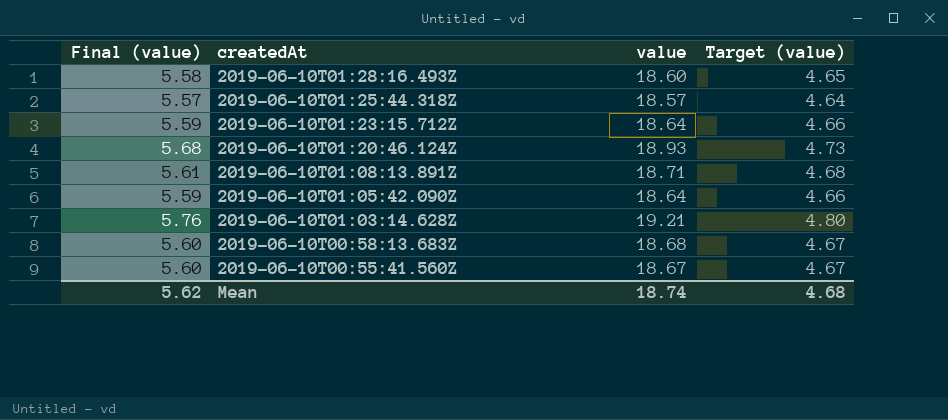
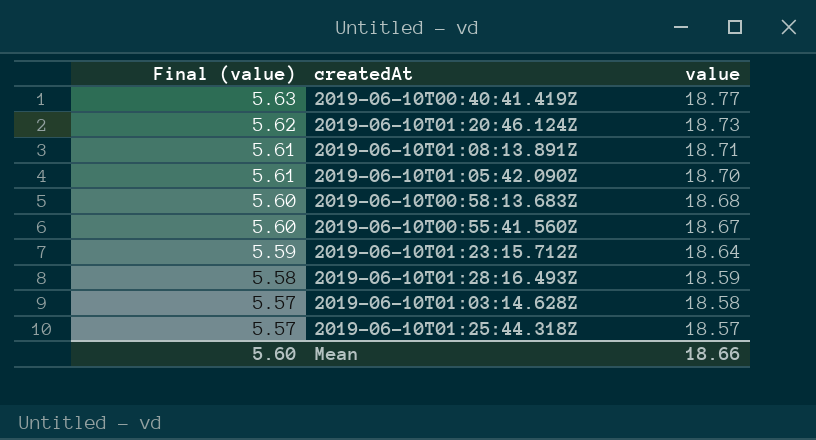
row order: createdAt descending -> Final (value) descending
column Target (value) | formula: [value] * 0.25 -> none
row 2019-06-10T00:40:41.419Z: none -> 5.63 | 18.77
2019-06-10T01:20:46.124Z | Final (value): 5.68 -> 5.62
2019-06-10T01:20:46.124Z | value: 18.93 -> 18.73
2019-06-10T01:05:42.090Z | Final (value): 5.59 -> 5.61
2019-06-10T01:05:42.090Z | value: 18.64 -> 18.70
2019-06-10T01:28:16.493Z | value: 18.60 -> 18.59
2019-06-10T01:03:14.628Z | Final (value): 5.76 -> 5.57
2019-06-10T01:03:14.628Z | value: 19.21 -> 18.58
Mean | Final (value): 5.62 -> 5.60
Mean | value: 18.74 -> 18.66

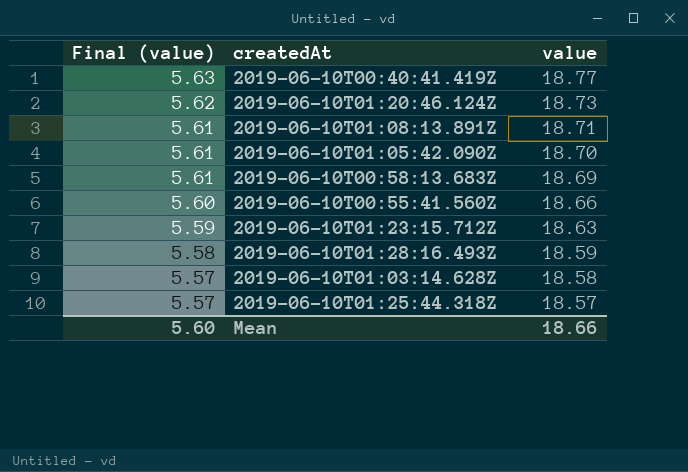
2019-06-10T00:58:13.683Z | Final (value): 5.60 -> 5.61
2019-06-10T00:58:13.683Z | value: 18.68 -> 18.69
2019-06-10T00:55:41.560Z | value: 18.67 -> 18.66
2019-06-10T01:23:15.712Z | value: 18.64 -> 18.63

